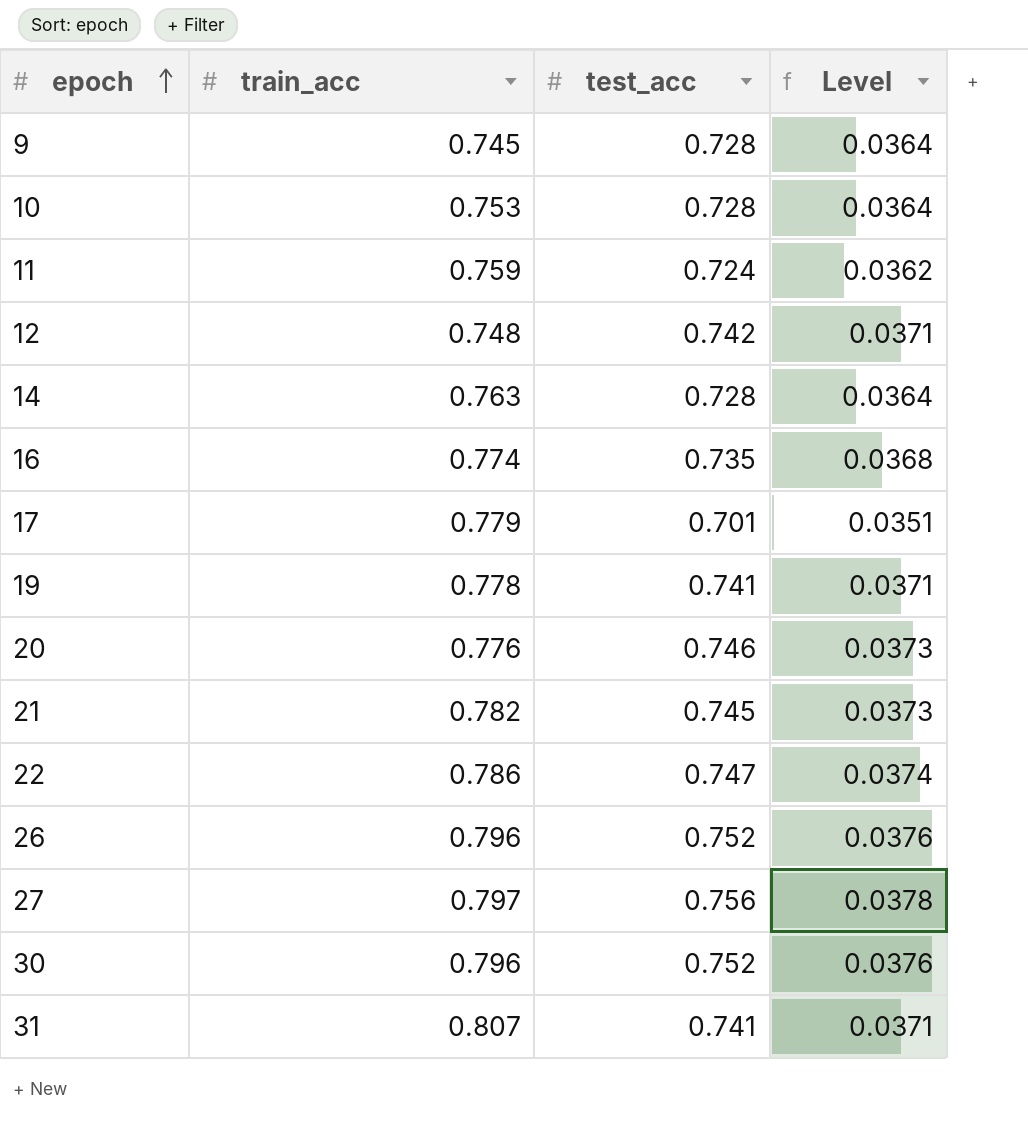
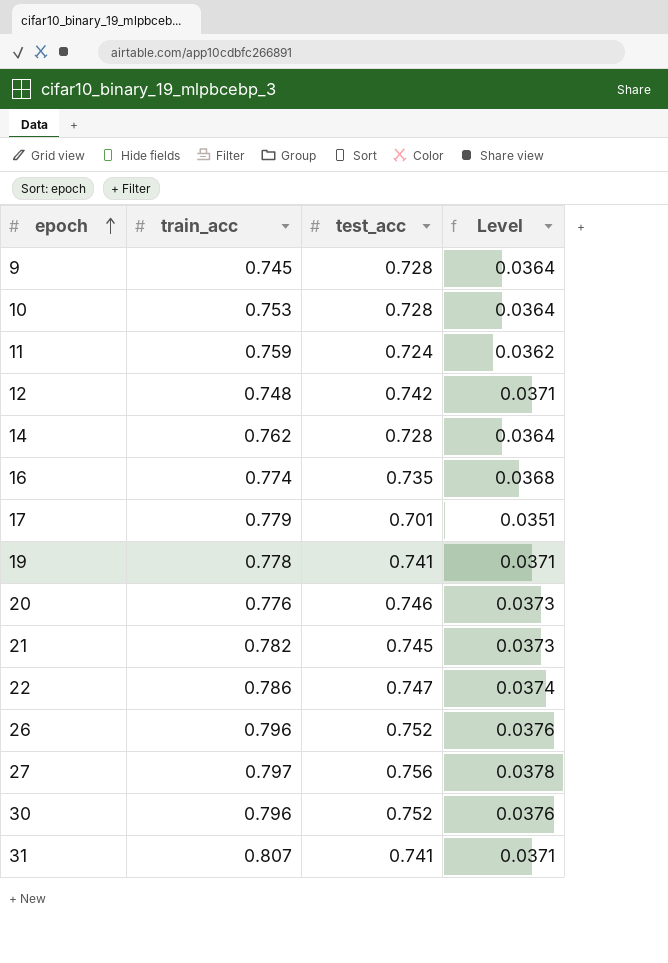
14 | train_acc: 0.763 -> 0.762

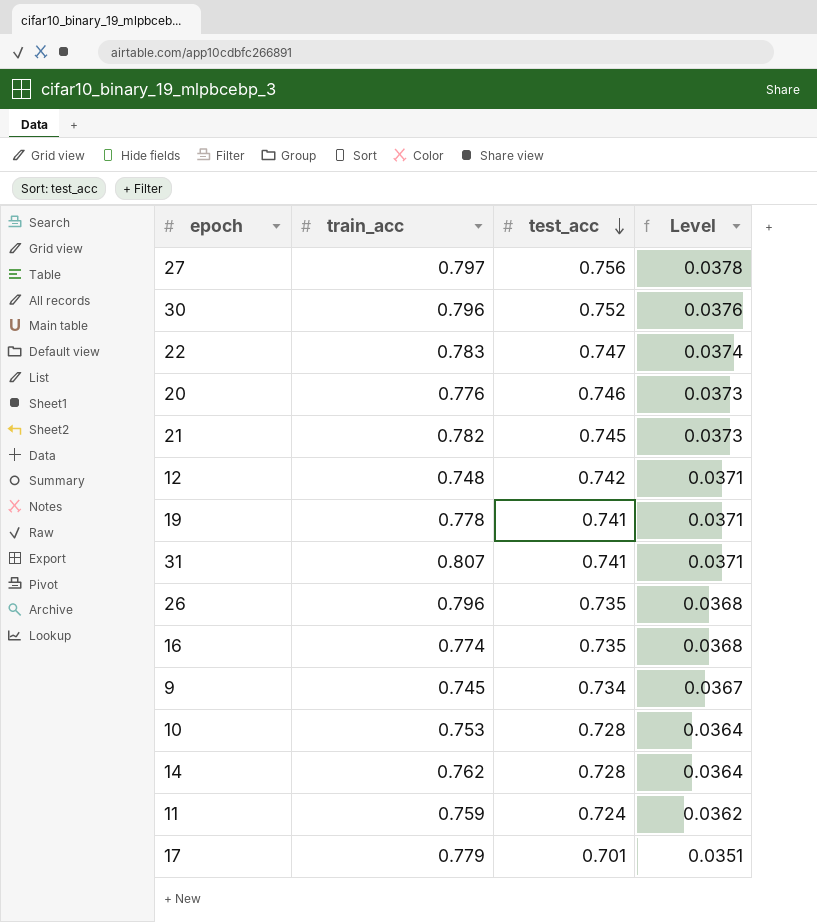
row order: epoch ascending -> test_acc descending
22 | train_acc: 0.786 -> 0.783
26 | test_acc: 0.752 -> 0.735
26 | Level: 0.0376 -> 0.0368
9 | test_acc: 0.728 -> 0.734
9 | Level: 0.0364 -> 0.0367

